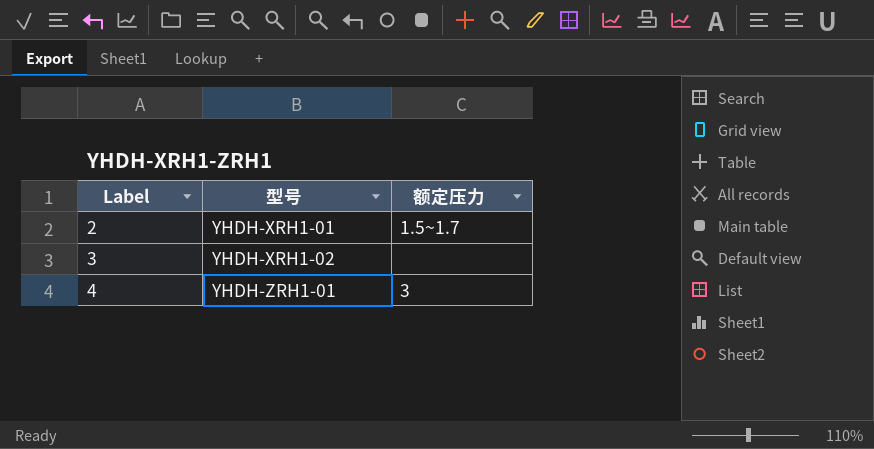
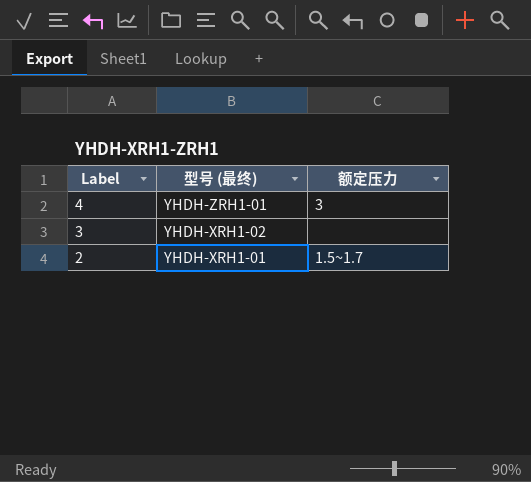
row order: Label ascending -> Label descending
column name: 型号 -> 型号 (最终)

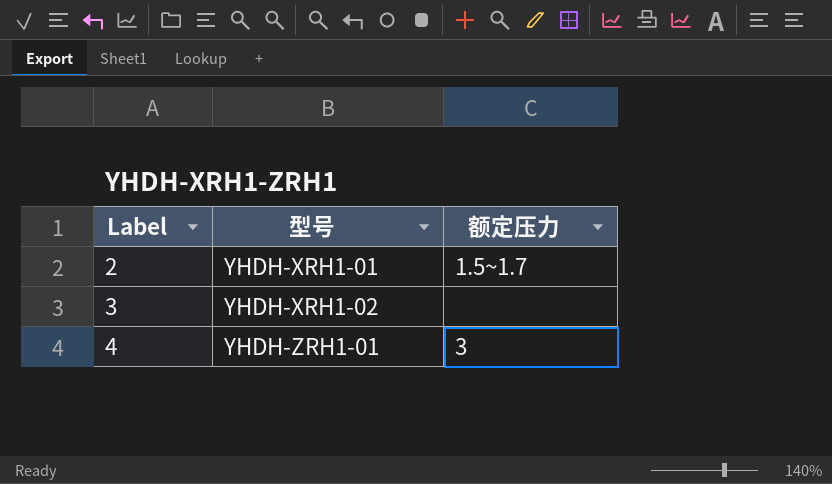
row order: Label descending -> Label ascending
column name: 型号 (最终) -> 型号

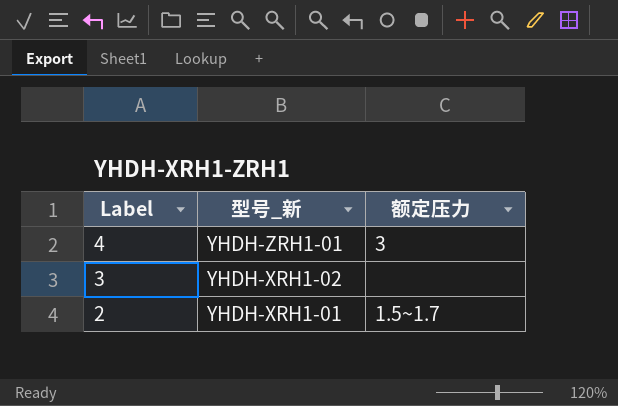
row order: Label ascending -> Label descending
column name: 型号 -> 型号_新

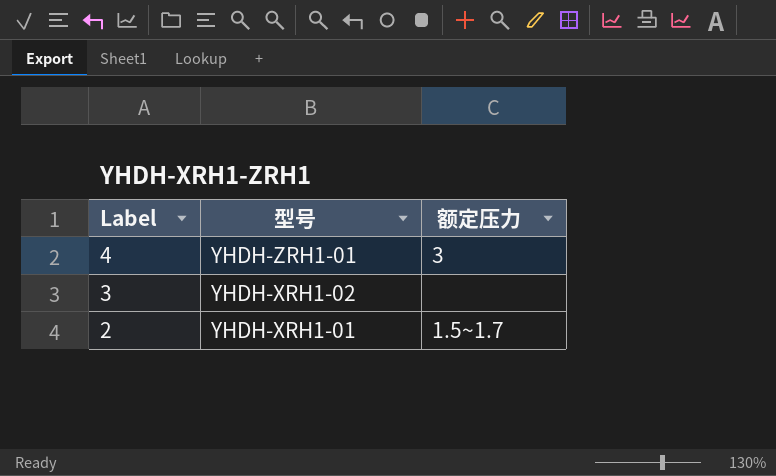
column name: 型号_新 -> 型号

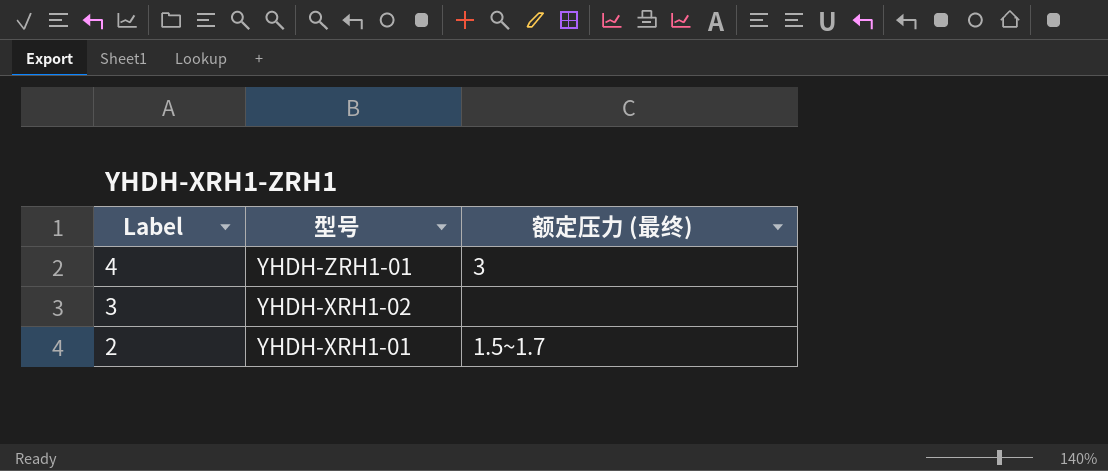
column name: 额定压力 -> 额定压力 (最终)

